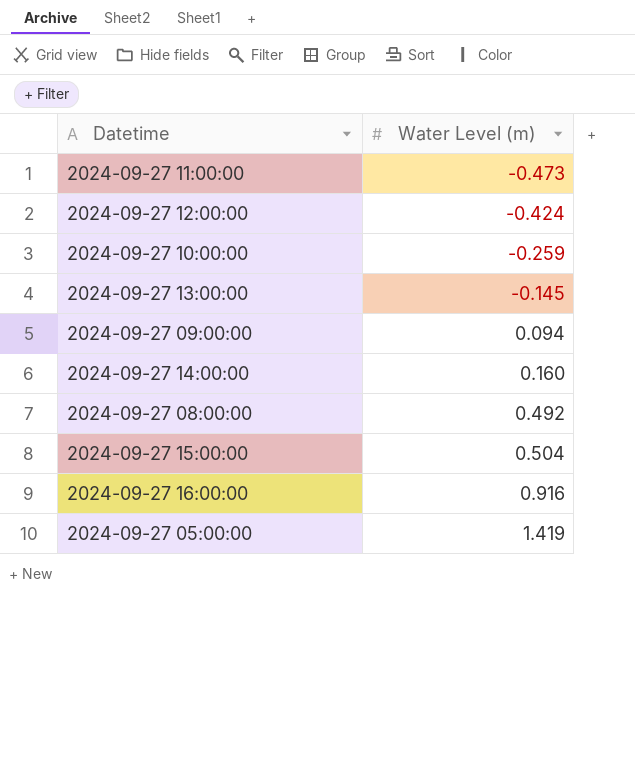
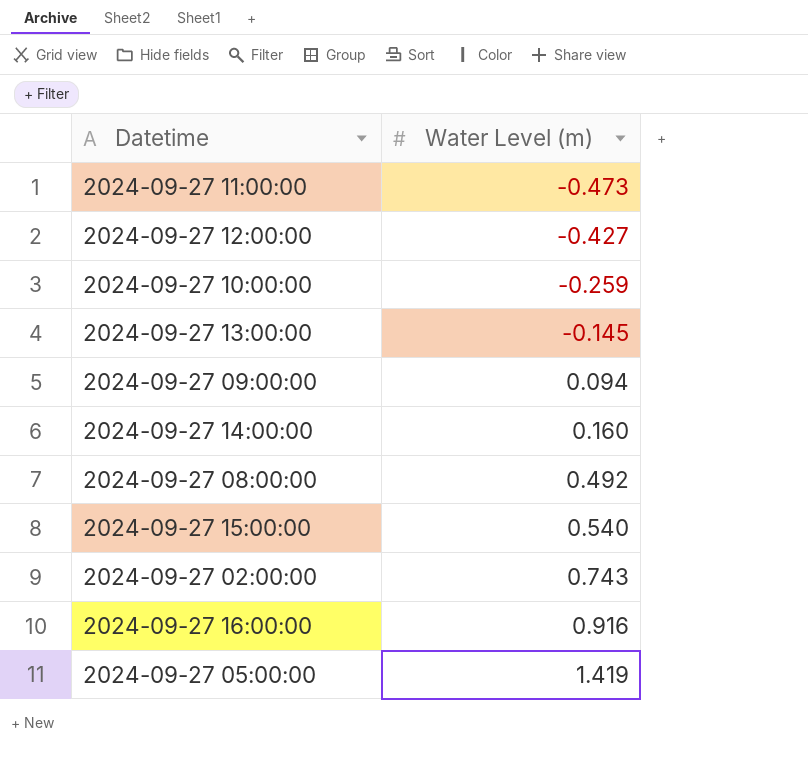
2024-09-27 12:00:00 | Water Level (m): -0.424 -> -0.427
2024-09-27 15:00:00 | Water Level (m): 0.504 -> 0.540
row 2024-09-27 02:00:00: none -> 0.743

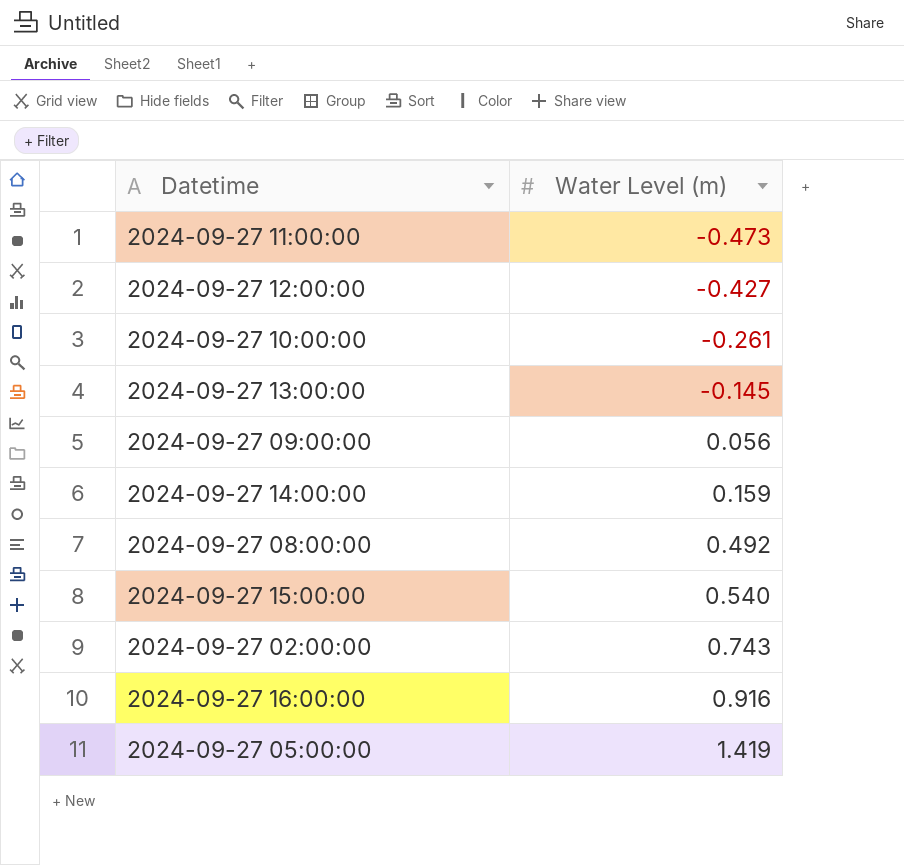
2024-09-27 10:00:00 | Water Level (m): -0.259 -> -0.261
2024-09-27 09:00:00 | Water Level (m): 0.094 -> 0.056
2024-09-27 14:00:00 | Water Level (m): 0.160 -> 0.159

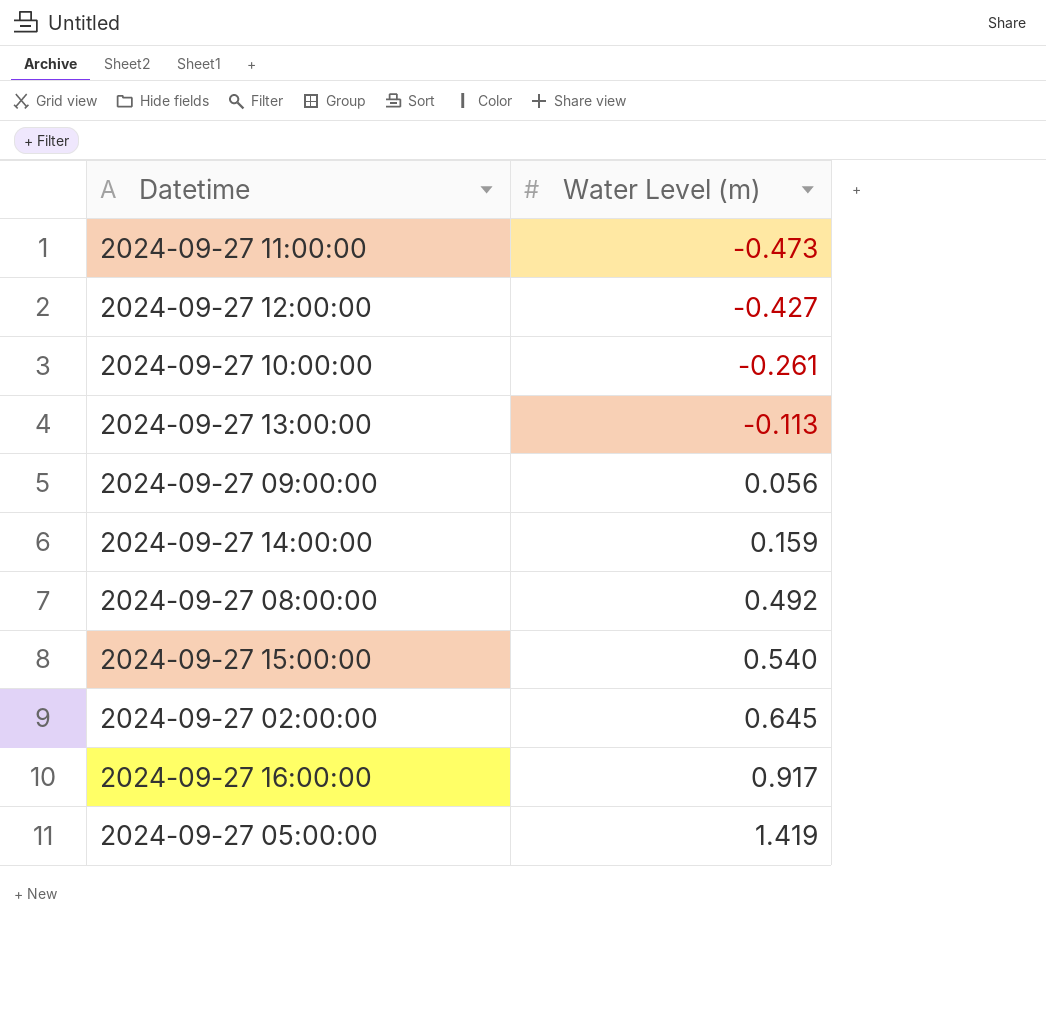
2024-09-27 13:00:00 | Water Level (m): -0.145 -> -0.113
2024-09-27 02:00:00 | Water Level (m): 0.743 -> 0.645
2024-09-27 16:00:00 | Water Level (m): 0.916 -> 0.917

